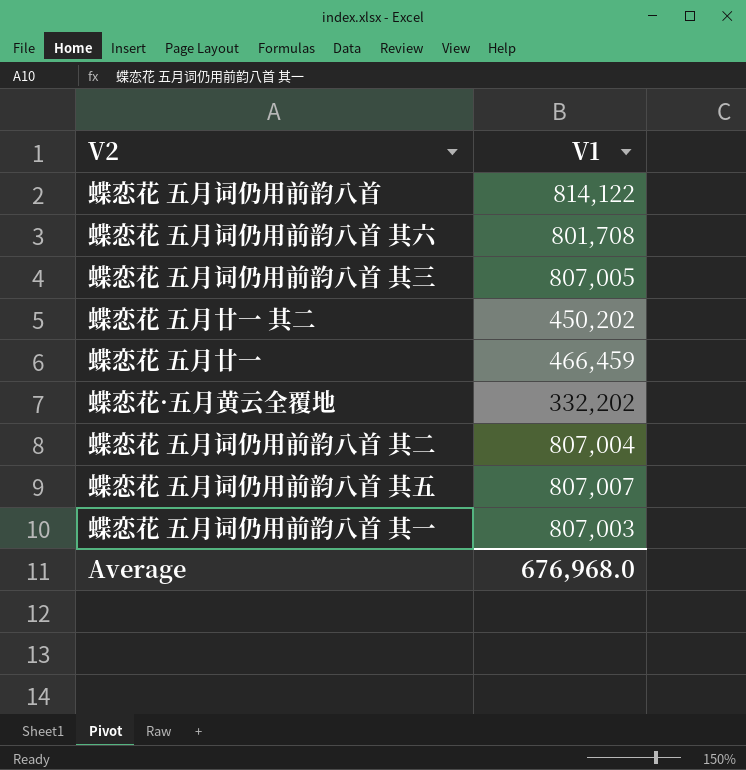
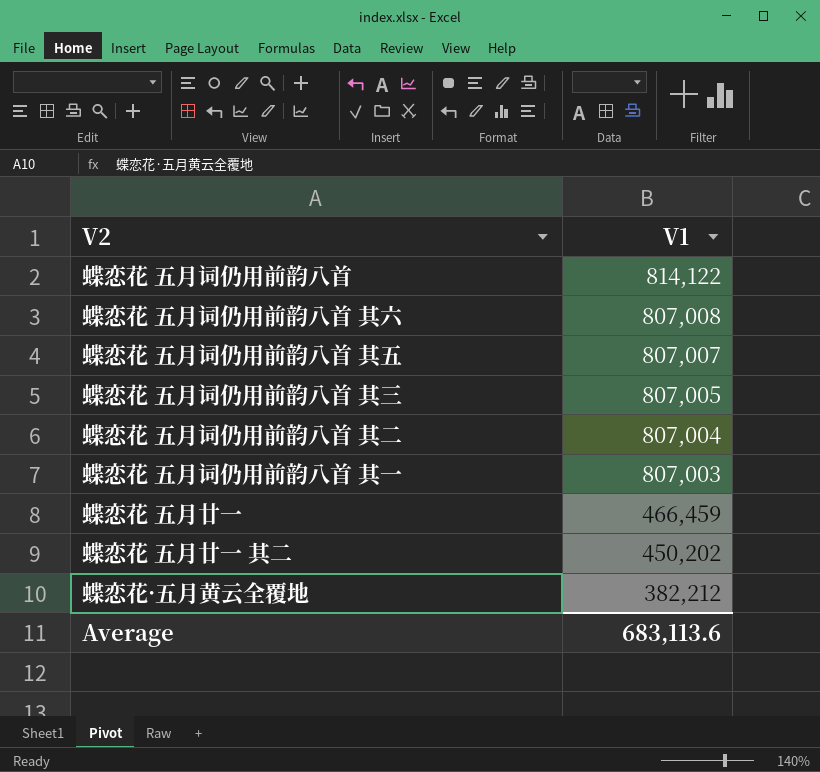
row order: none -> V1 descending
蝶恋花 五月词仍用前韵八首 其六 | V1: 801,708 -> 807,008
蝶恋花·五月黄云全覆地 | V1: 332,202 -> 382,212
Average | V1: 676,968.0 -> 683,113.6

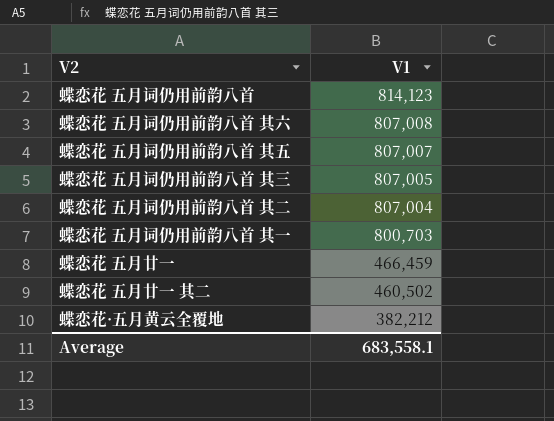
蝶恋花 五月词仍用前韵八首 | V1: 814,122 -> 814,123
蝶恋花 五月词仍用前韵八首 其一 | V1: 807,003 -> 800,703
蝶恋花 五月廿一 其二 | V1: 450,202 -> 460,502
Average | V1: 683,113.6 -> 683,558.1

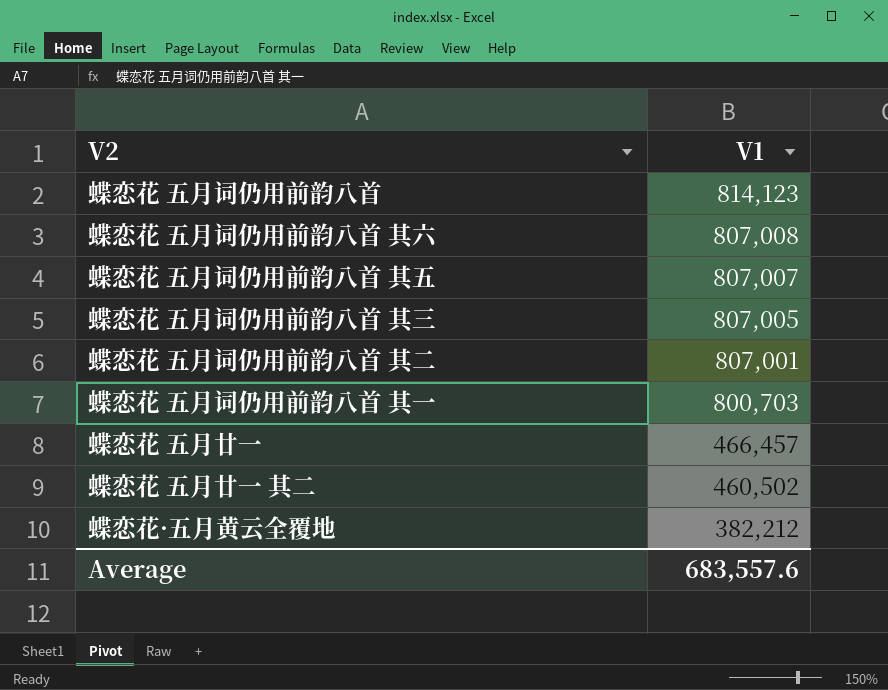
蝶恋花 五月词仍用前韵八首 其二 | V1: 807,004 -> 807,001
蝶恋花 五月廿一 | V1: 466,459 -> 466,457
Average | V1: 683,558.1 -> 683,557.6

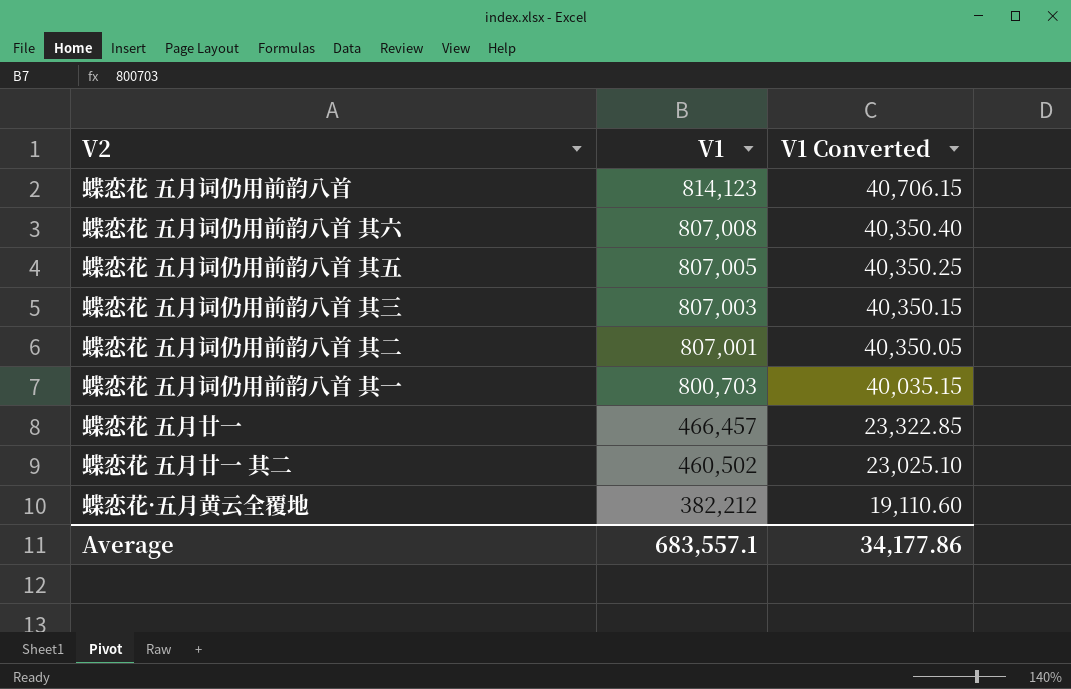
column V1 Converted | formula: none -> [V1] * 0.05
蝶恋花 五月词仍用前韵八首 其五 | V1: 807,007 -> 807,005
蝶恋花 五月词仍用前韵八首 其三 | V1: 807,005 -> 807,003
Average | V1: 683,557.6 -> 683,557.1

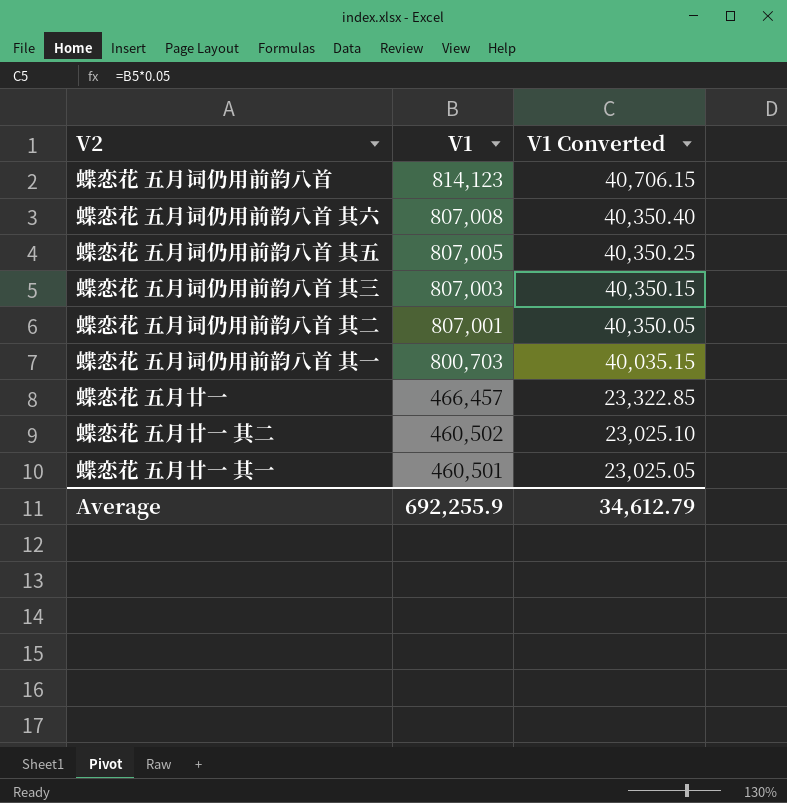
row 蝶恋花·五月黄云全覆地: 382,212 | 19,110.60 -> none
row 蝶恋花 五月廿一 其一: none -> 460,501 | 23,025.05
Average | V1: 683,557.1 -> 692,255.9
Average | V1 Converted: 34,177.86 -> 34,612.79

